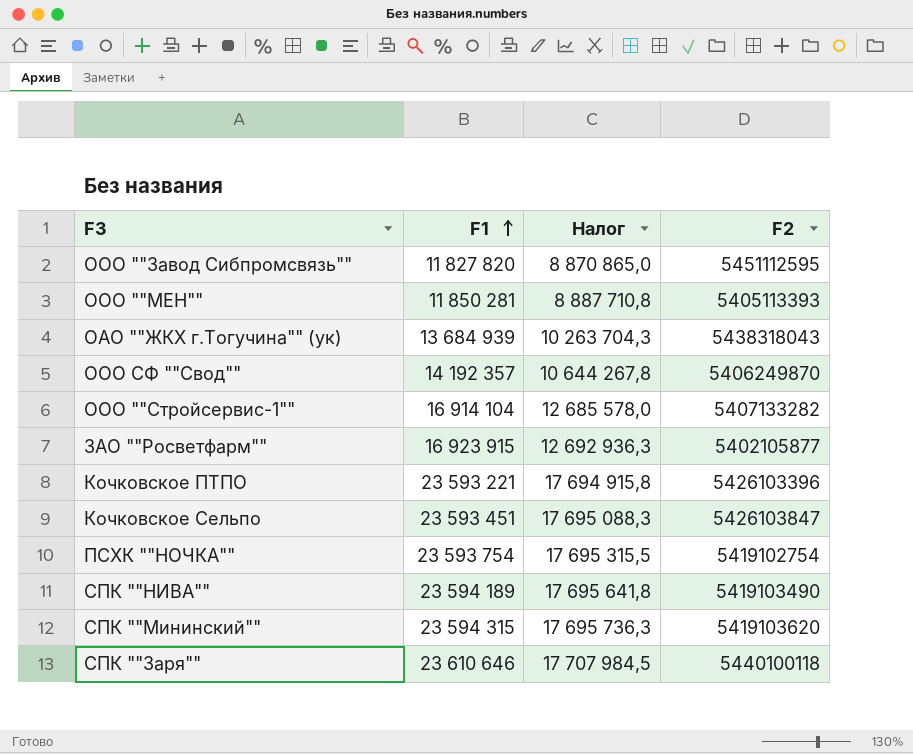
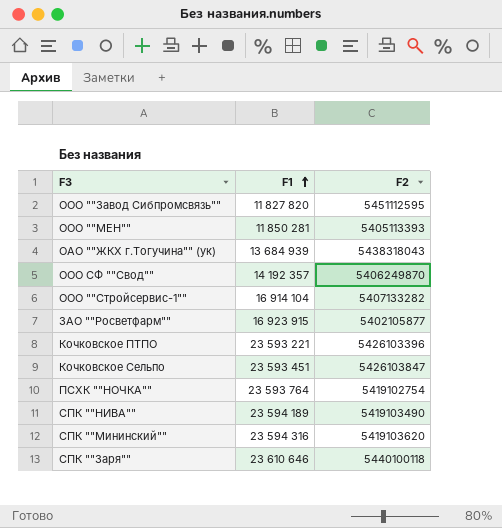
column Налог | formula: [F1] * 0,75 -> none
ПСХК ""НОЧКА"" | F1: 23 593 754 -> 23 593 764
СПК ""Мининский"" | F1: 23 594 315 -> 23 594 316

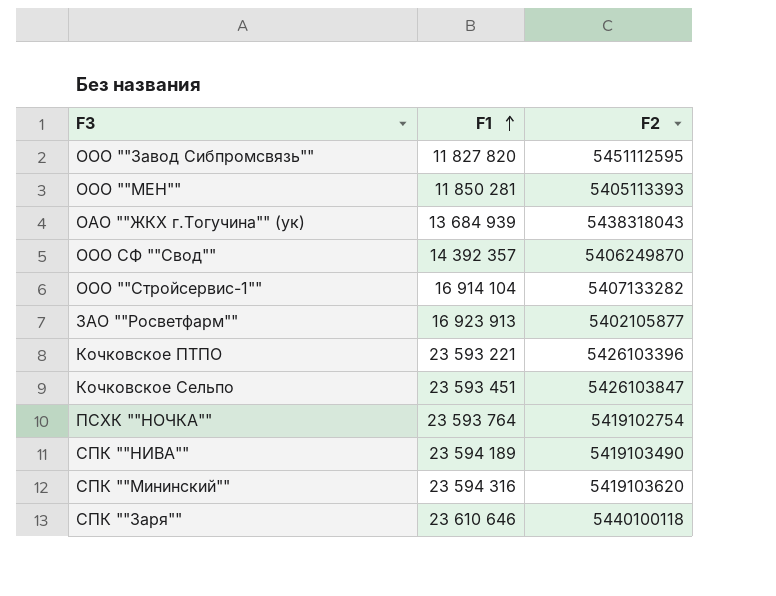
ООО СФ ""Свод"" | F1: 14 192 357 -> 14 392 357
ЗАО ""Росветфарм"" | F1: 16 923 915 -> 16 923 913

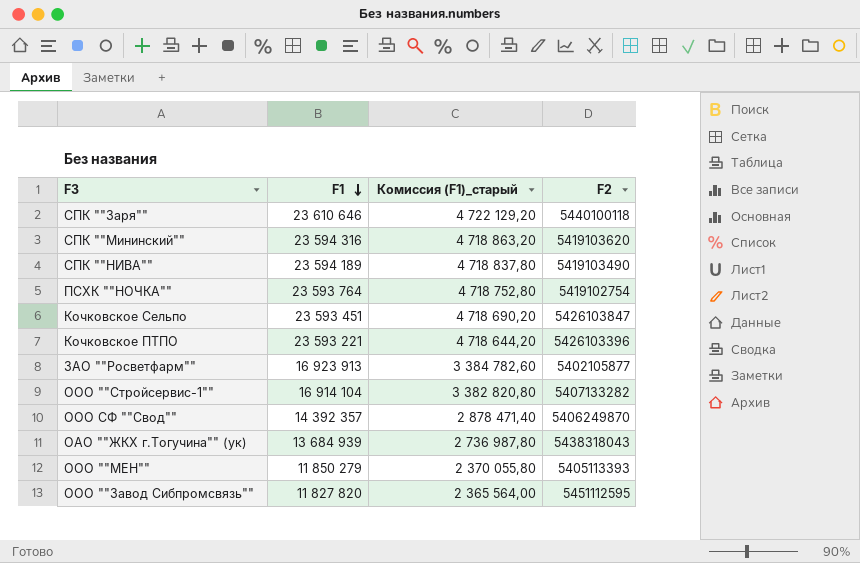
row order: F1 ascending -> F1 descending
column Комиссия (F1)_старый | formula: none -> [F1] * 0,2
ООО ""МЕН"" | F1: 11 850 281 -> 11 850 279

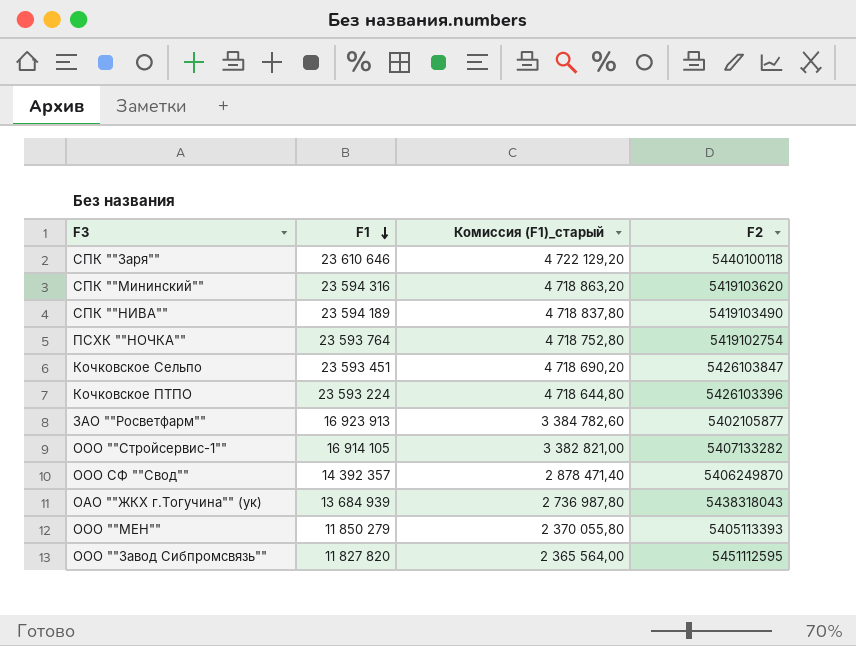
Кочковское ПТПО | F1: 23 593 221 -> 23 593 224
Кочковское ПТПО | Комиссия (F1)_старый: 4 718 644,20 -> 4 718 644,80
ООО ""Стройсервис-1"" | F1: 16 914 104 -> 16 914 105
ООО ""Стройсервис-1"" | Комиссия (F1)_старый: 3 382 820,80 -> 3 382 821,00

